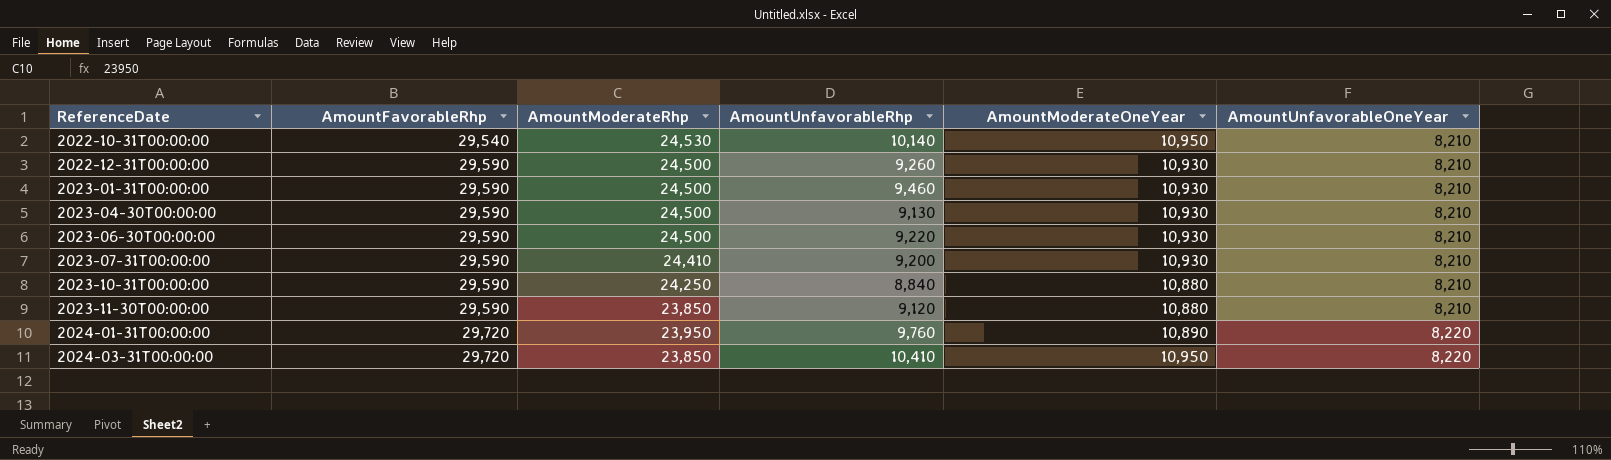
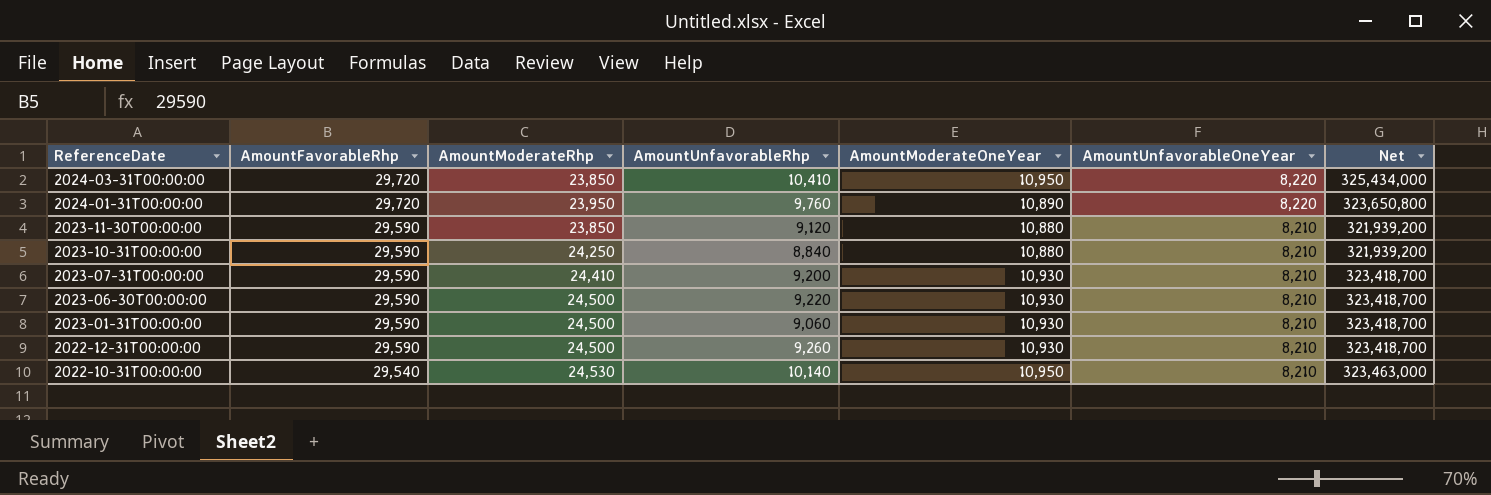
row order: ReferenceDate ascending -> ReferenceDate descending
column Net | formula: none -> [AmountFavorableRhp] * [AmountModerateOneYear]
row 2023-04-30T00:00:00: 29,590 | 24,500 | 9,130 | 10,930 | 8,210 -> none
2023-01-31T00:00:00 | AmountUnfavorableRhp: 9,460 -> 9,060

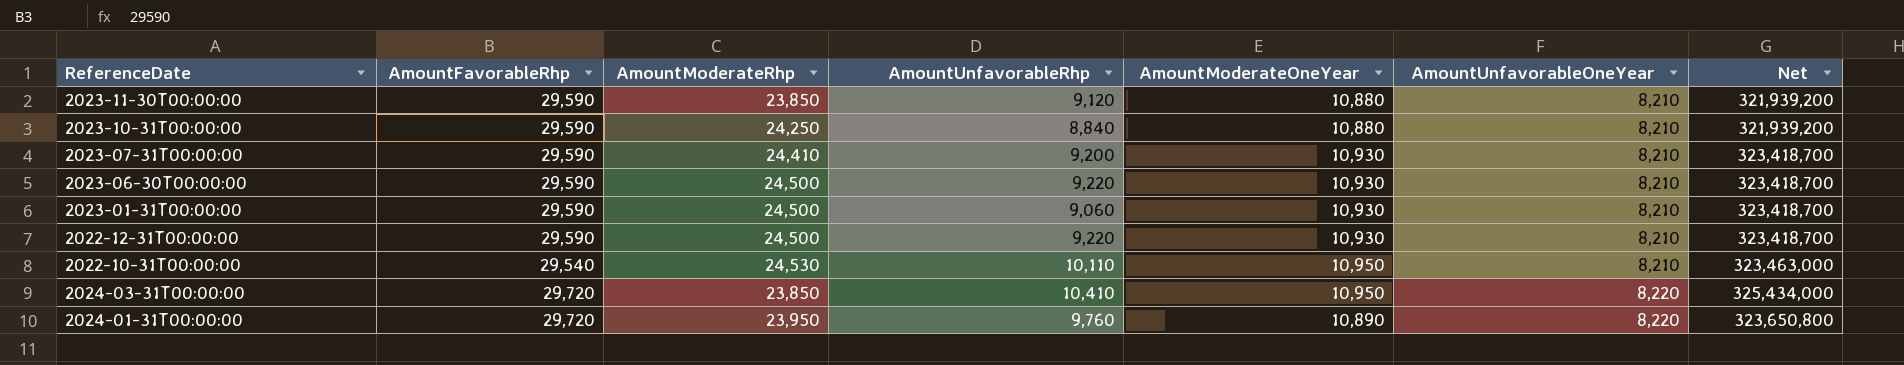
row order: ReferenceDate descending -> AmountUnfavorableOneYear ascending
2022-12-31T00:00:00 | AmountUnfavorableRhp: 9,260 -> 9,220
2022-10-31T00:00:00 | AmountUnfavorableRhp: 10,140 -> 10,110

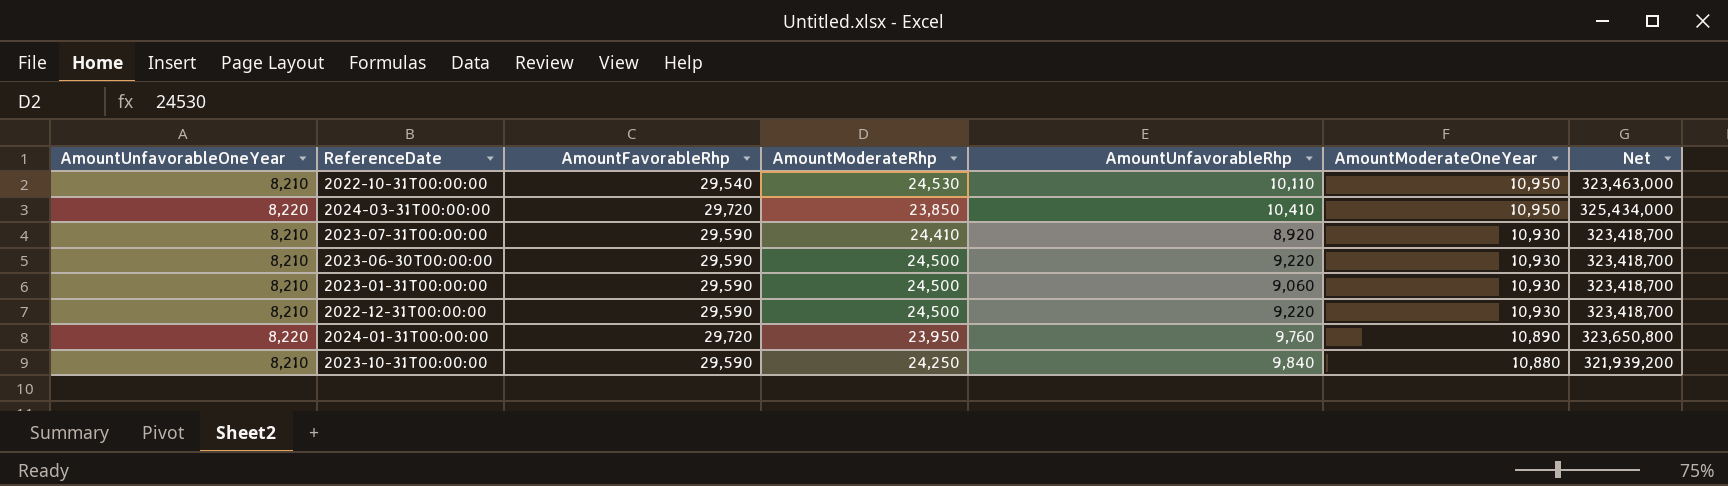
row order: AmountUnfavorableOneYear ascending -> AmountModerateOneYear descending
column AmountUnfavorableOneYear | position: 6 -> 1
row 2023-11-30T00:00:00: 29,590 | 23,850 | 9,120 | 10,880 | 8,210 | 321,939,200 -> none
2023-07-31T00:00:00 | AmountUnfavorableRhp: 9,200 -> 8,920
2023-10-31T00:00:00 | AmountUnfavorableRhp: 8,840 -> 9,840

